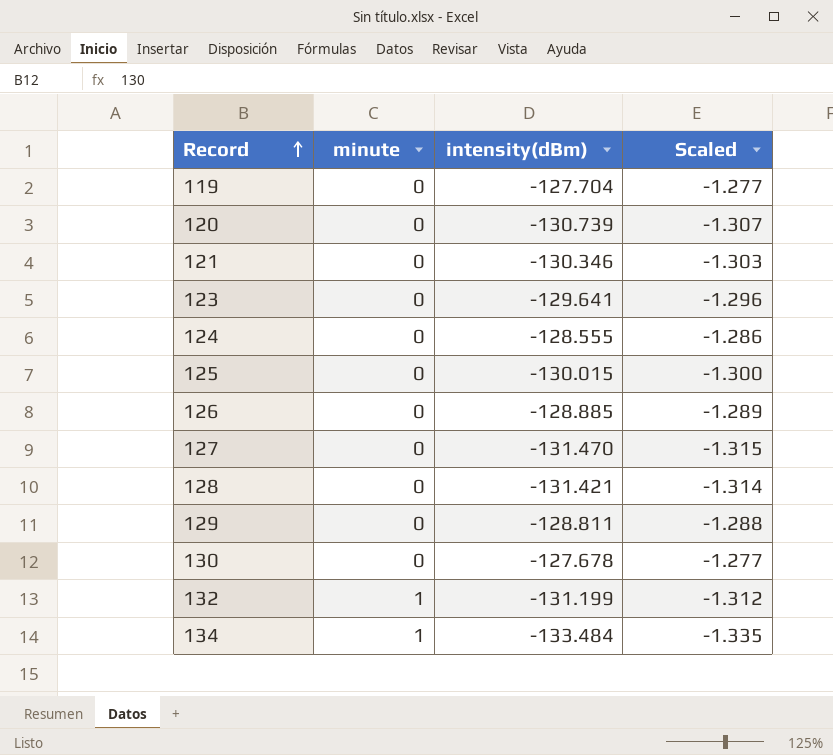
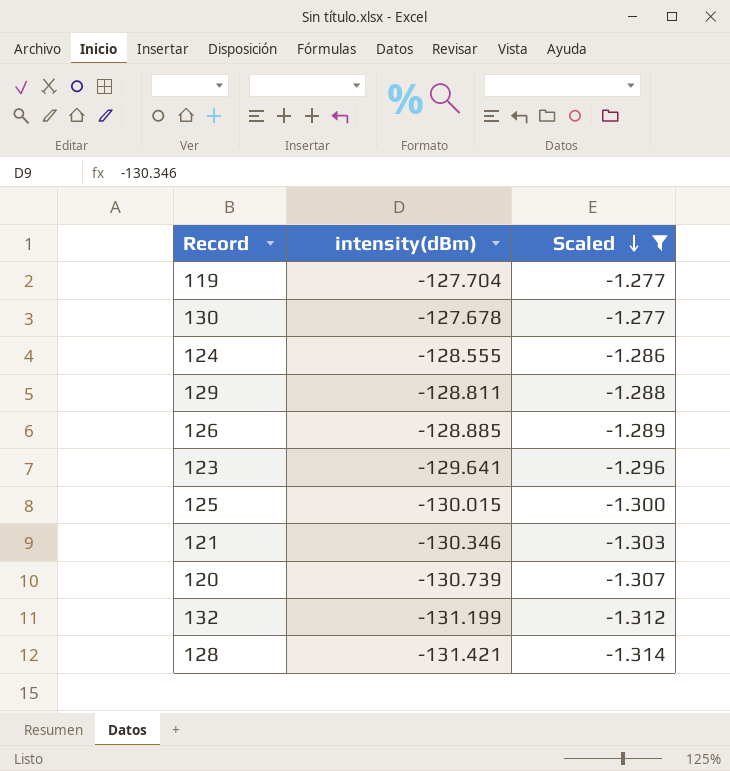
filter: none -> Scaled >= -1.314
row order: Record ascending -> Scaled descending
column minute | position: 2 -> none

